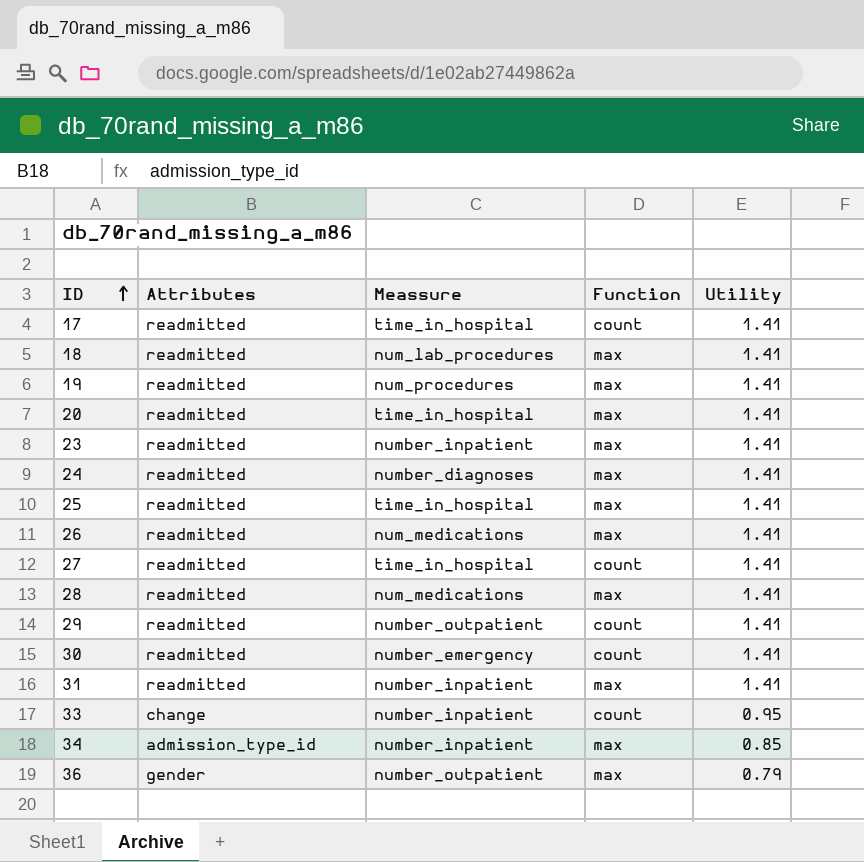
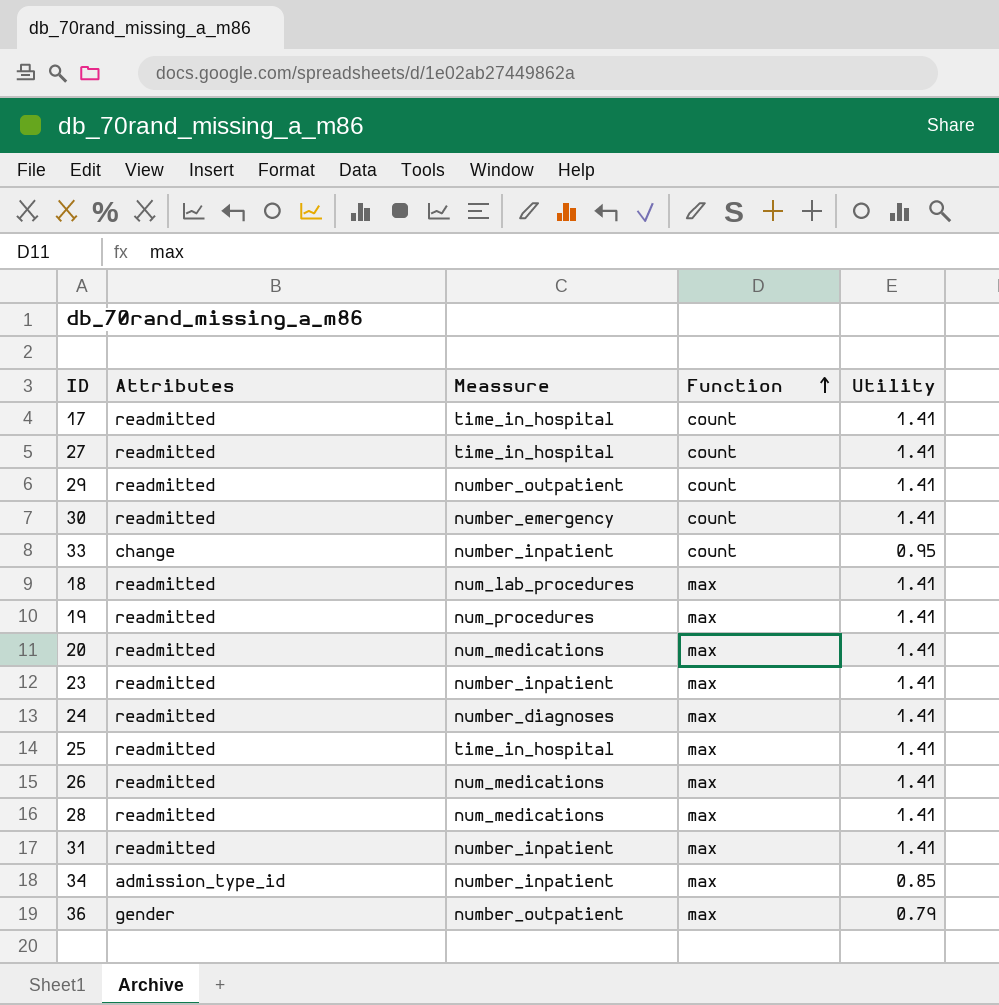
row order: ID ascending -> Function ascending
20 | Meassure: time_in_hospital -> num_medications

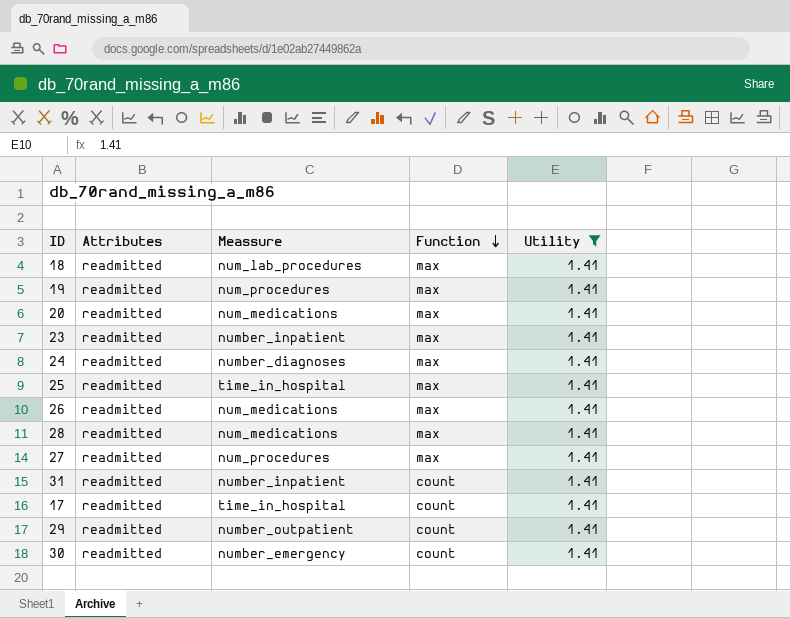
filter: none -> Utility = 1.41
row order: Function ascending -> Function descending
27 | Meassure: time_in_hospital -> num_procedures
27 | Function: count -> max
31 | Function: max -> count

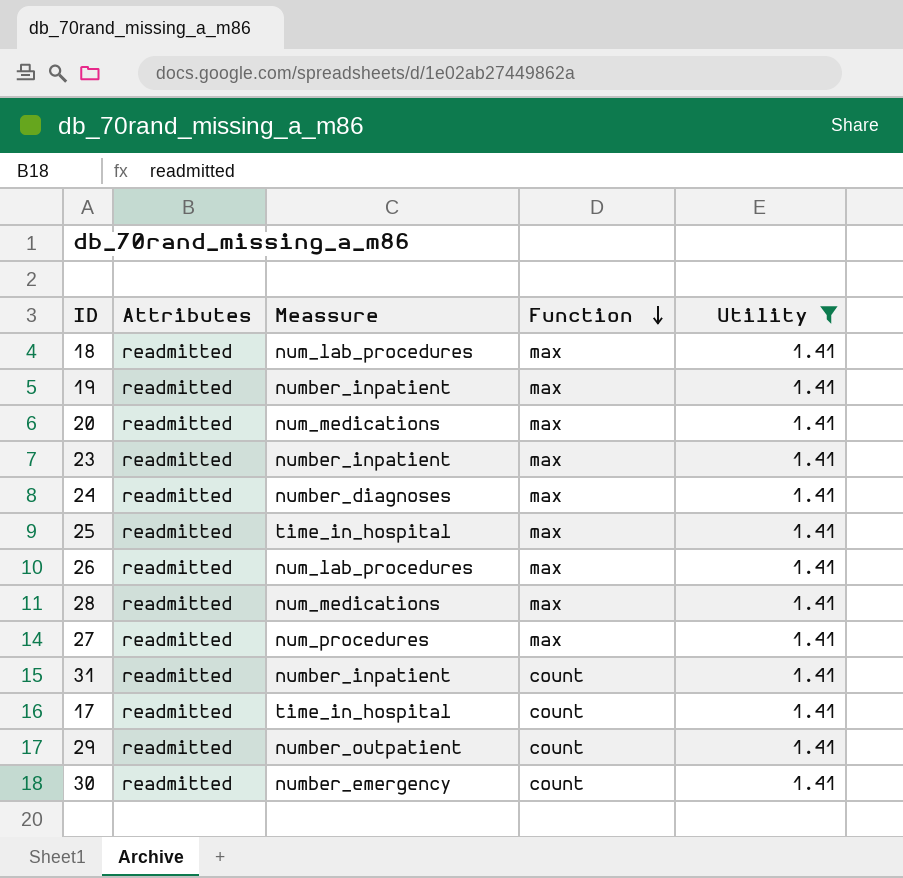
19 | Meassure: num_procedures -> number_inpatient
26 | Meassure: num_medications -> num_lab_procedures

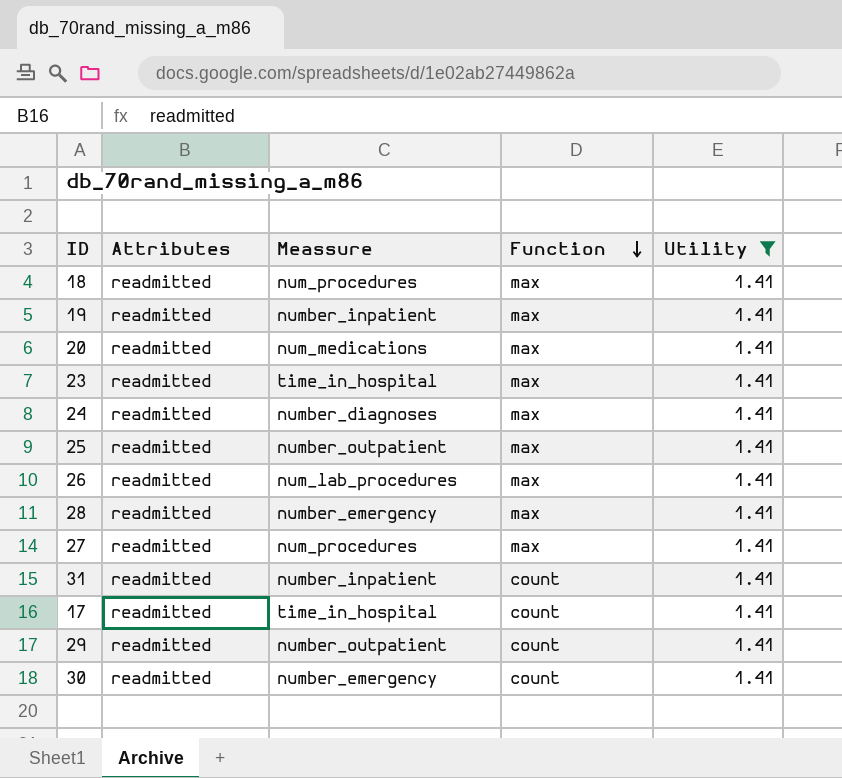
18 | Meassure: num_lab_procedures -> num_procedures
23 | Meassure: number_inpatient -> time_in_hospital
25 | Meassure: time_in_hospital -> number_outpatient
28 | Meassure: num_medications -> number_emergency

